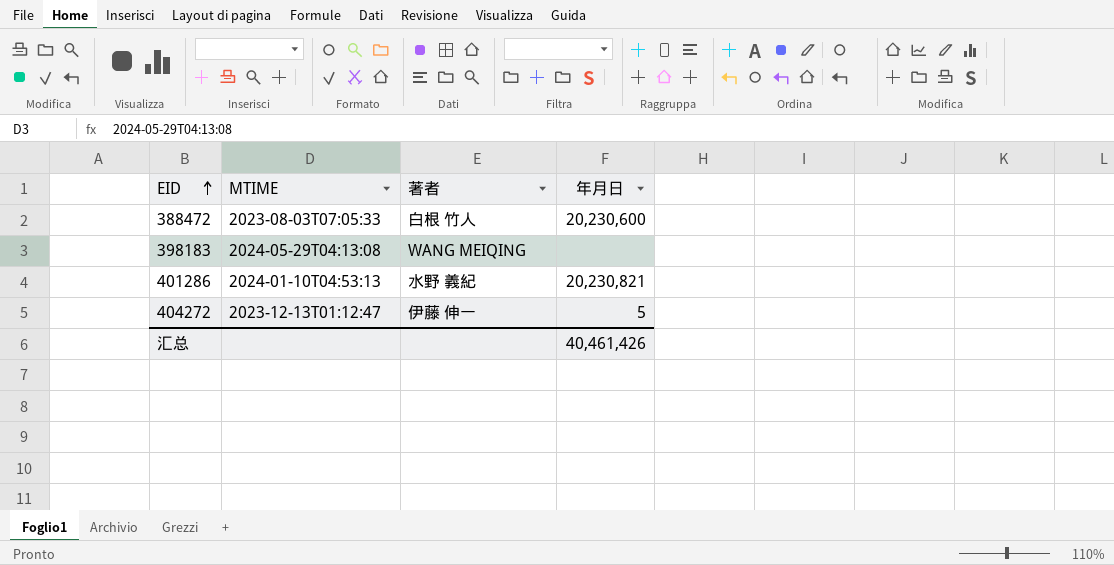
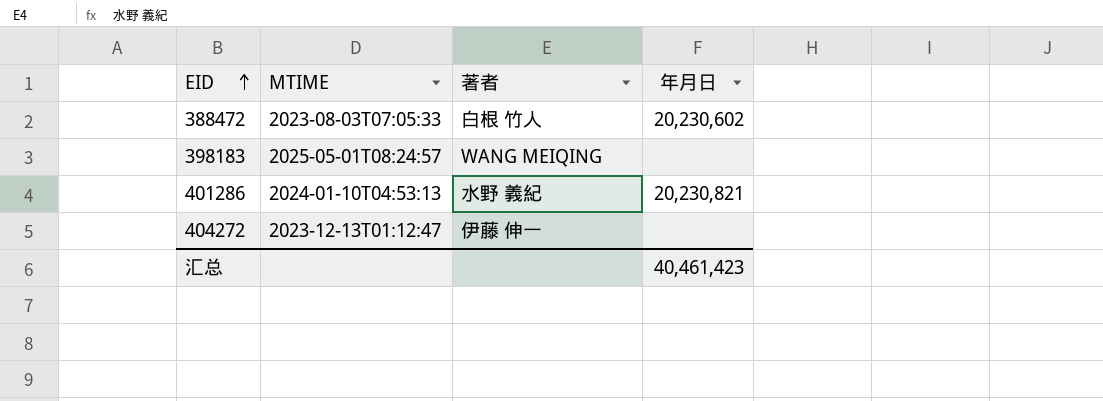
388472 | 年月日: 20,230,600 -> 20,230,602
398183 | MTIME: 2024-05-29T04:13:08 -> 2025-05-01T08:24:57
404272 | 年月日: 5 -> none
汇总 | 年月日: 40,461,426 -> 40,461,423

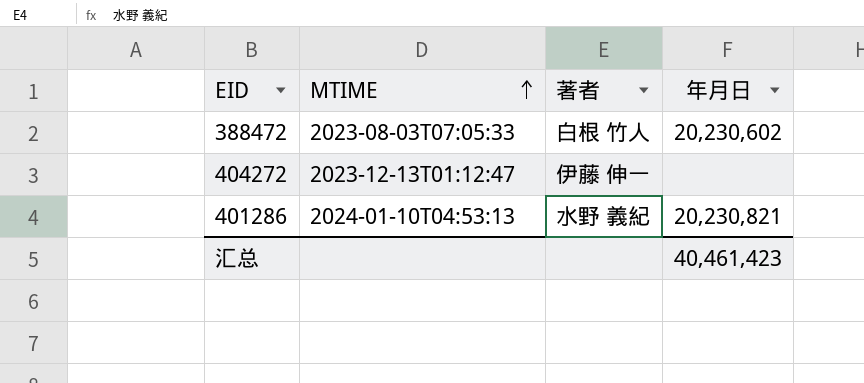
row order: EID ascending -> MTIME ascending
row 398183: 2025-05-01T08:24:57 | WANG MEIQING | none -> none

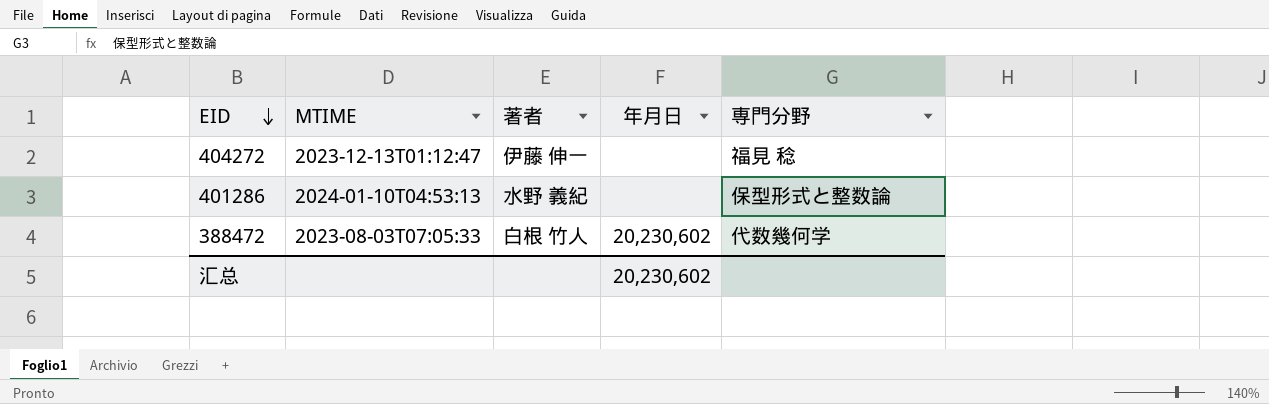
row order: MTIME ascending -> EID descending
column 専門分野 | position: none -> 5
401286 | 年月日: 20,230,821 -> none
汇总 | 年月日: 40,461,423 -> 20,230,602

